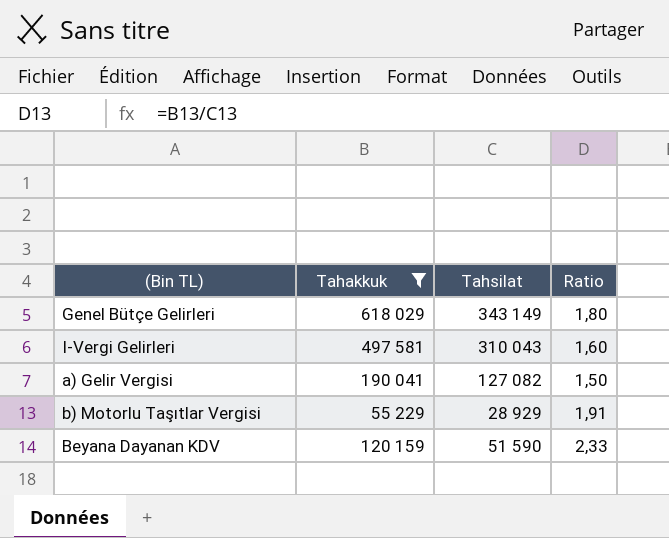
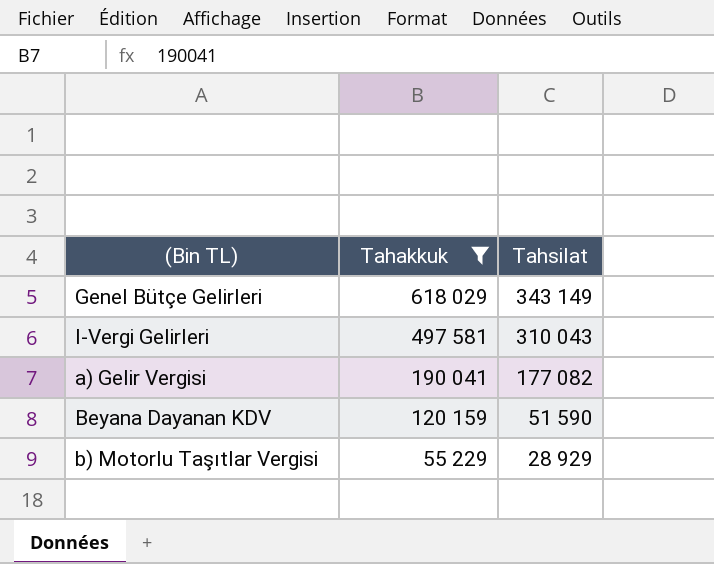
row order: none -> Tahakkuk descending
column Ratio | formula: [Tahakkuk] / [Tahsilat] -> none
a) Gelir Vergisi | Tahsilat: 127 082 -> 177 082

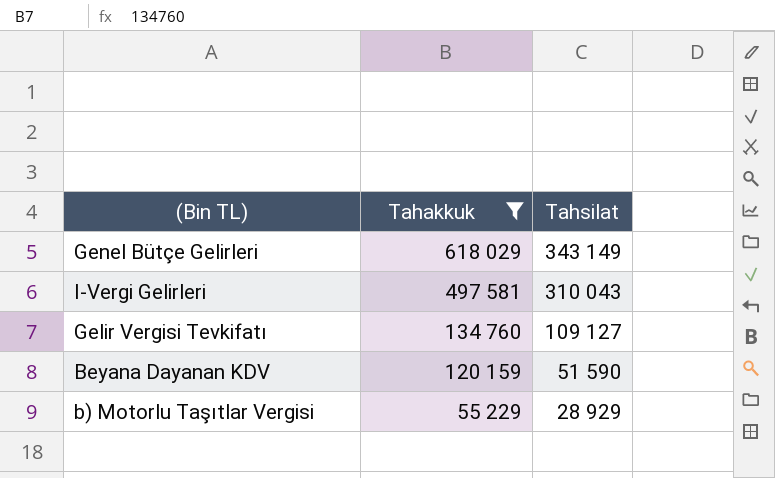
row a) Gelir Vergisi: 190 041 | 177 082 -> none
row Gelir Vergisi Tevkifatı: none -> 134 760 | 109 127

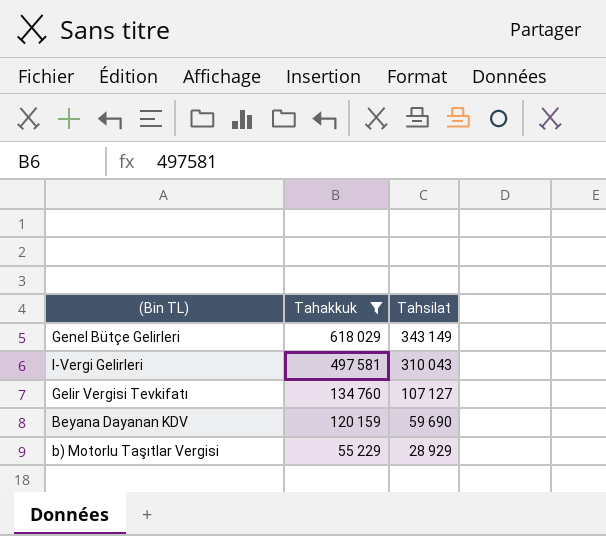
Gelir Vergisi Tevkifatı | Tahsilat: 109 127 -> 107 127
Beyana Dayanan KDV | Tahsilat: 51 590 -> 59 690

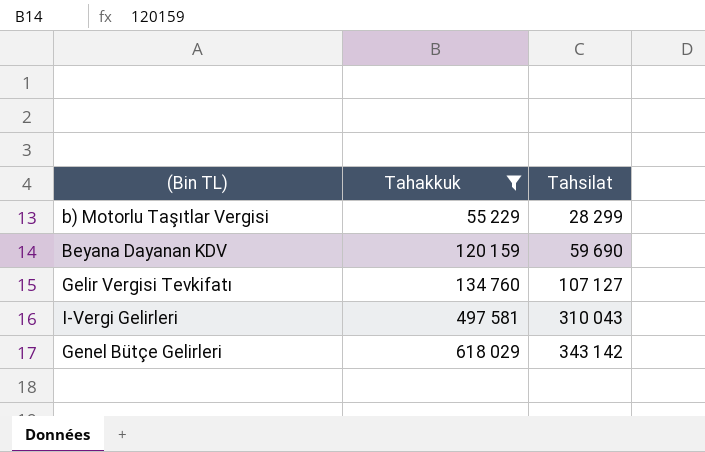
row order: Tahakkuk descending -> Tahakkuk ascending
b) Motorlu Taşıtlar Vergisi | Tahsilat: 28 929 -> 28 299
Genel Bütçe Gelirleri | Tahsilat: 343 149 -> 343 142

